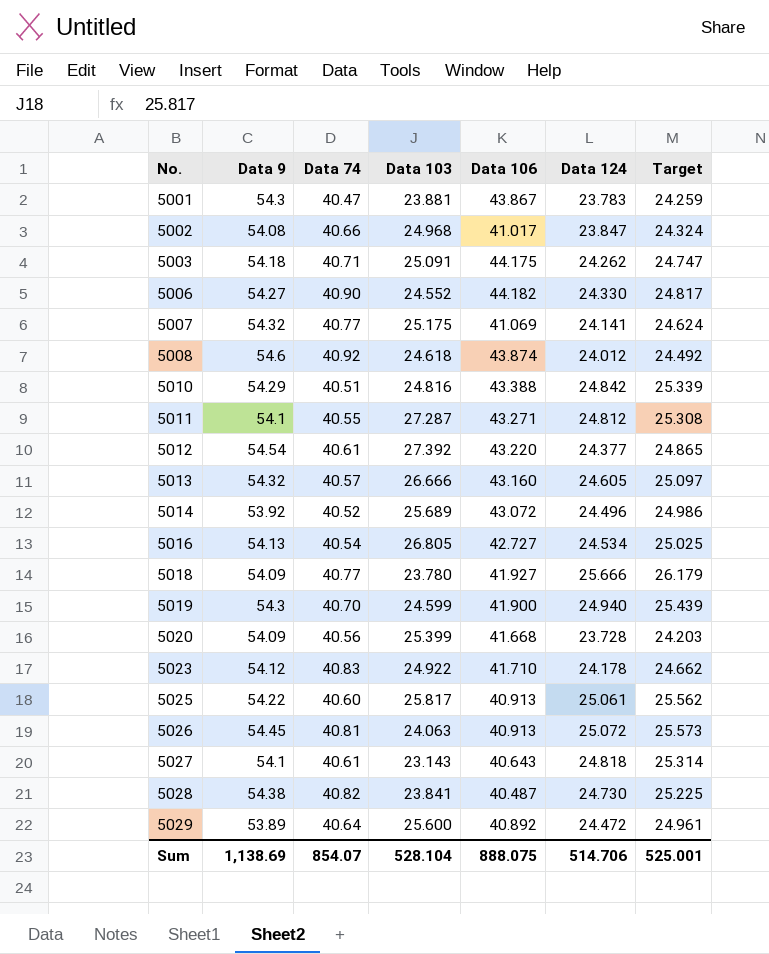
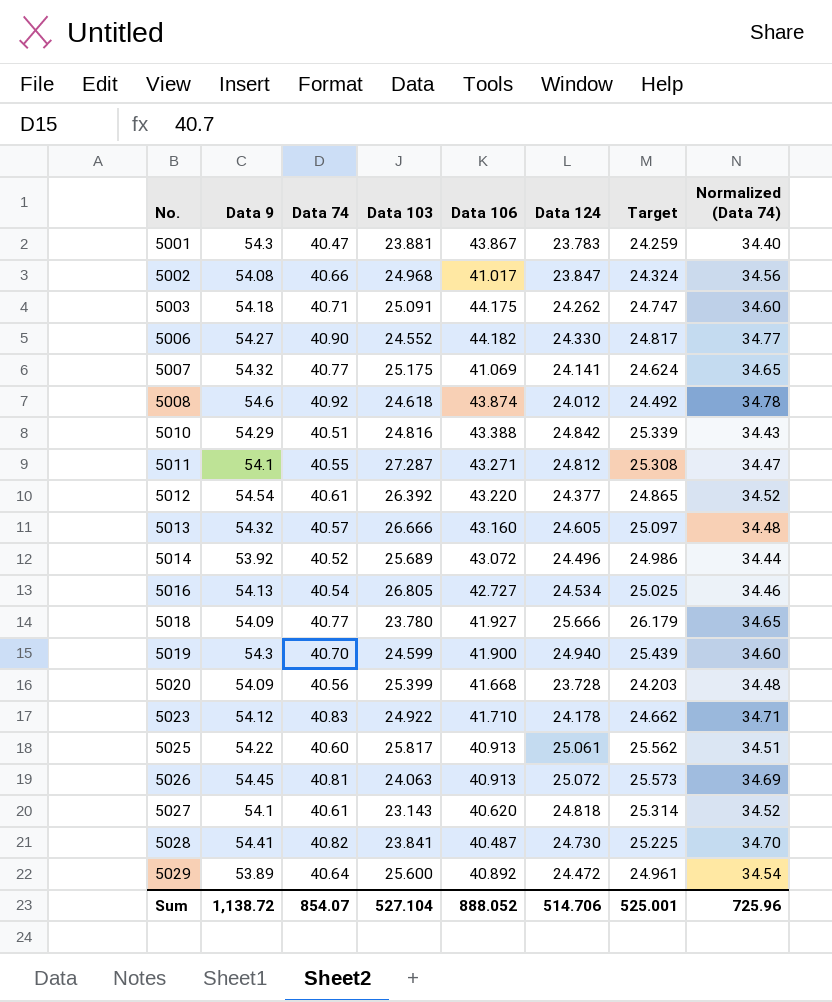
column Normalized (Data 74) | formula: none -> [Data 74] * 0.85
5012 | Data 103: 27.392 -> 26.392
5027 | Data 106: 40.643 -> 40.620
5028 | Data 9: 54.38 -> 54.41
Sum | Data 9: 1,138.69 -> 1,138.72
Sum | Data 103: 528.104 -> 527.104
Sum | Data 106: 888.075 -> 888.052

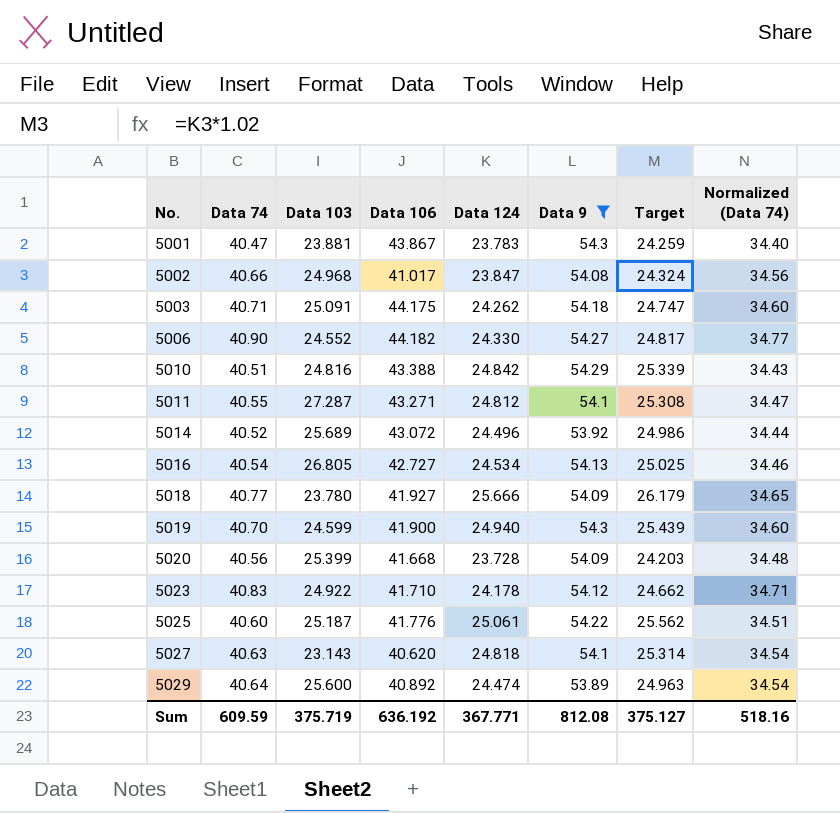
filter: none -> Data 9 <= 54.3
column Data 9 | position: 2 -> 6
5025 | Data 103: 25.817 -> 25.187
5025 | Data 106: 40.913 -> 41.776
5027 | Data 74: 40.61 -> 40.63
5027 | Normalized (Data 74): 34.52 -> 34.54
5029 | Data 124: 24.472 -> 24.474
5029 | Target: 24.961 -> 24.963
Sum | Data 74: 854.07 -> 609.59
Sum | Data 103: 527.104 -> 375.719
Sum | Data 106: 888.052 -> 636.192
Sum | Data 124: 514.706 -> 367.771
Sum | Data 9: 1,138.72 -> 812.08
Sum | Target: 525.001 -> 375.127
Sum | Normalized (Data 74): 725.96 -> 518.16

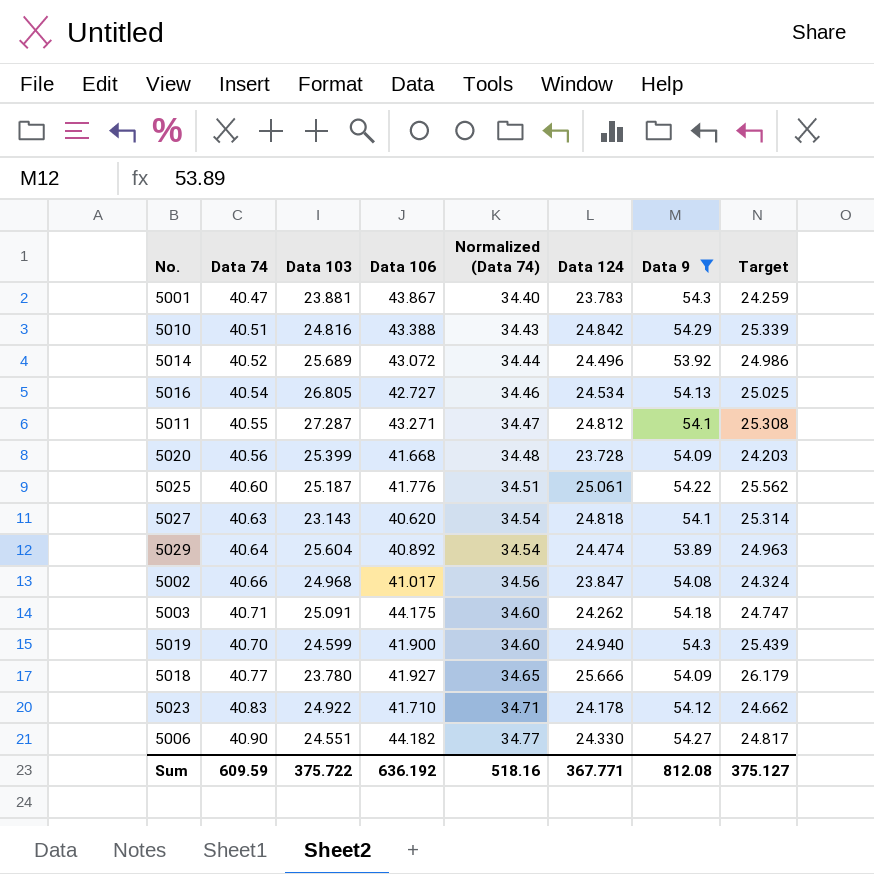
row order: No. ascending -> Normalized (Data 74) ascending
column Normalized (Data 74) | position: 8 -> 5
5029 | Data 103: 25.600 -> 25.604
5006 | Data 103: 24.552 -> 24.551
Sum | Data 103: 375.719 -> 375.722

